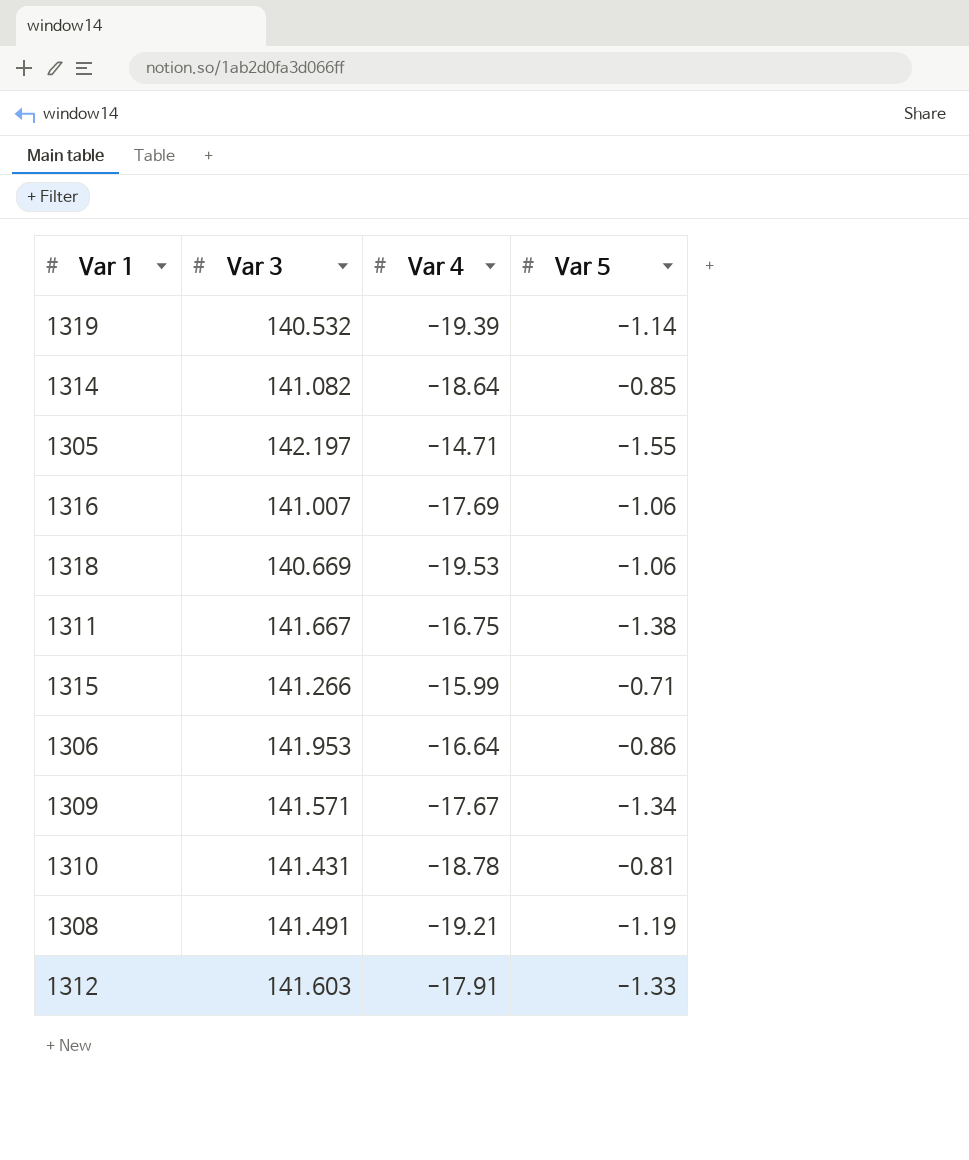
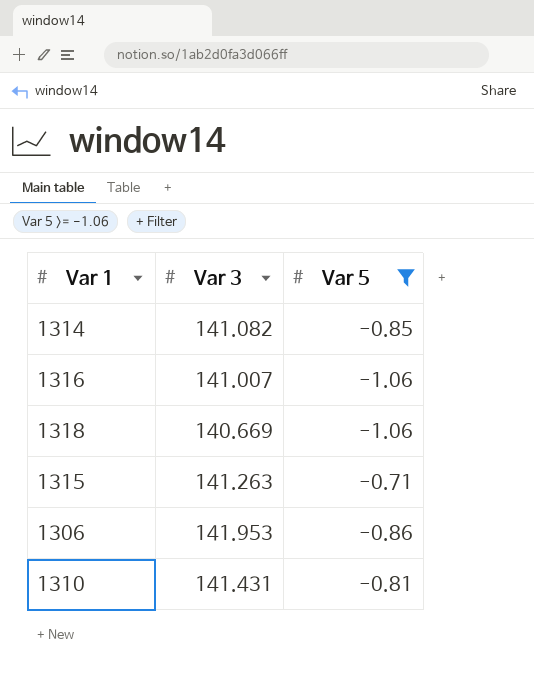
filter: none -> Var 5 >= -1.06
column Var 4 | position: 3 -> none
1315 | Var 3: 141.266 -> 141.263

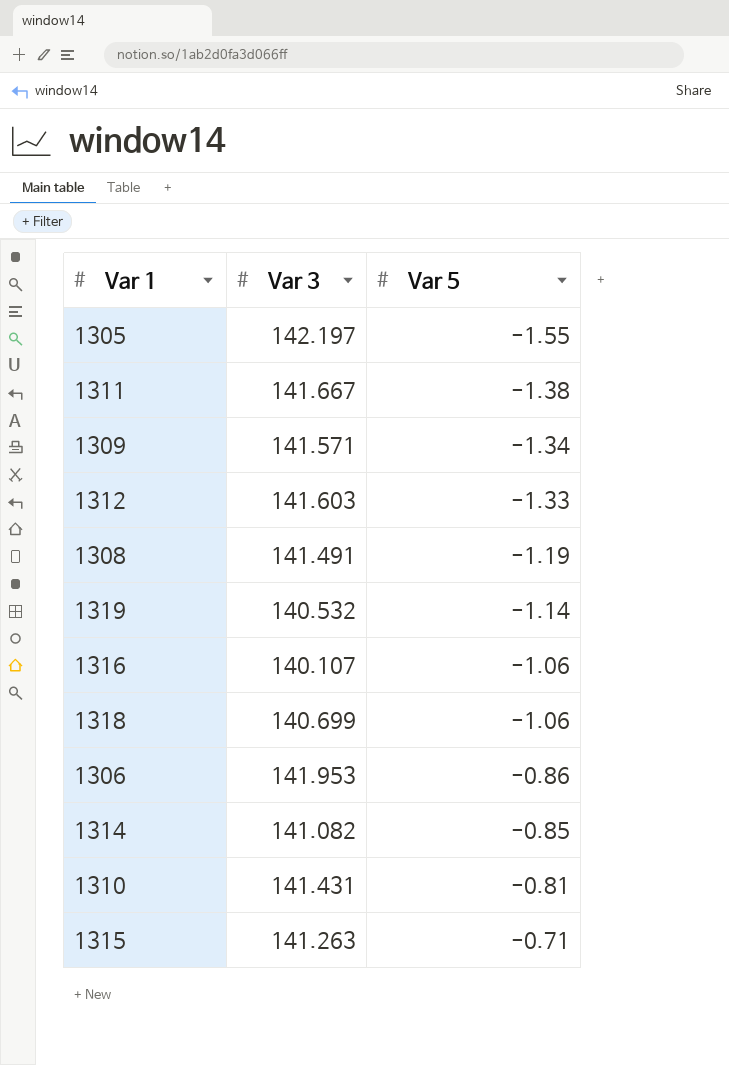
filter: Var 5 >= -1.06 -> none
row order: none -> Var 5 ascending
1316 | Var 3: 141.007 -> 140.107
1318 | Var 3: 140.669 -> 140.699

